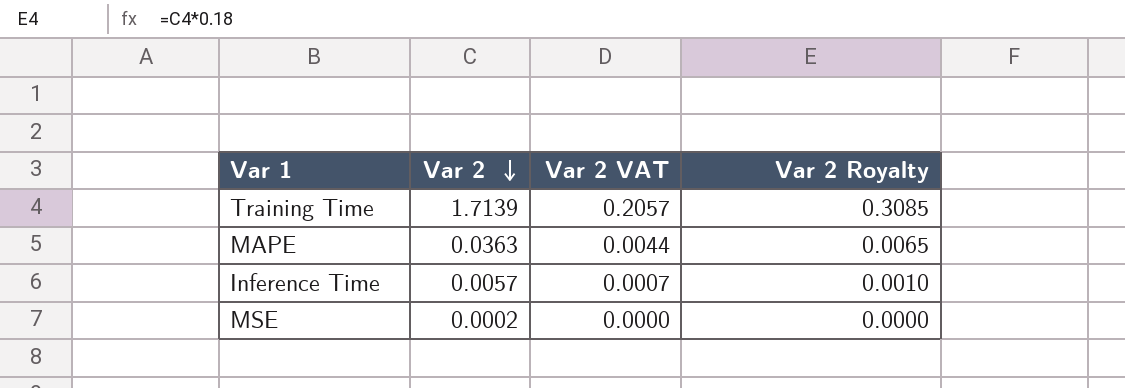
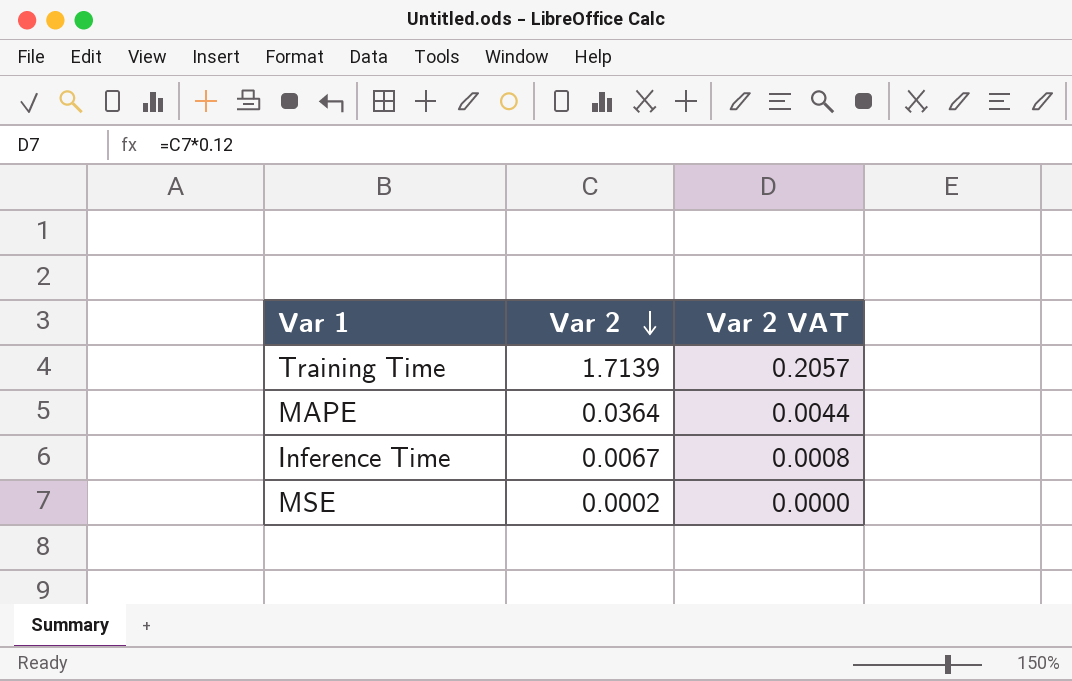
column Var 2 Royalty | formula: [Var 2] * 0.18 -> none
MAPE | Var 2: 0.0363 -> 0.0364
Inference Time | Var 2: 0.0057 -> 0.0067
Inference Time | Var 2 VAT: 0.0007 -> 0.0008

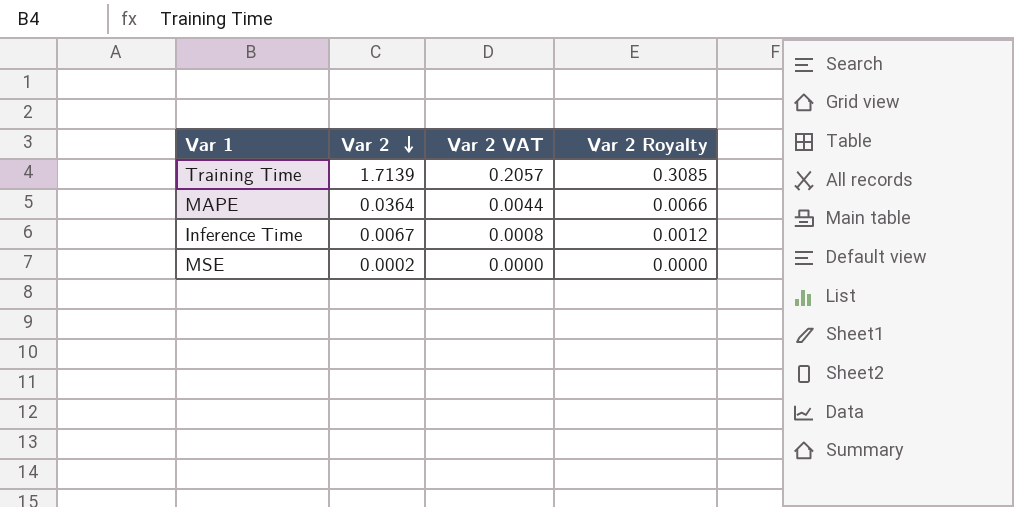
column Var 2 Royalty | formula: none -> [Var 2] * 0.18

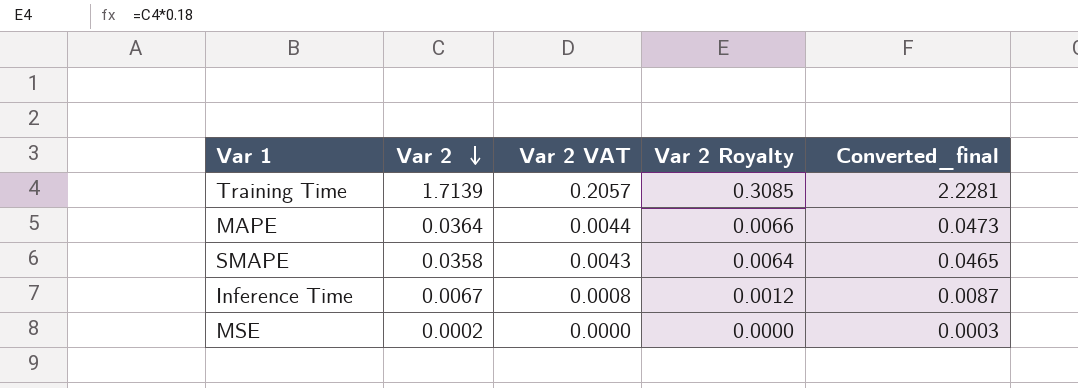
column Converted_final | formula: none -> [Var 2] * 1.3
row SMAPE: none -> 0.0358 | 0.0043 | 0.0064 | 0.0465

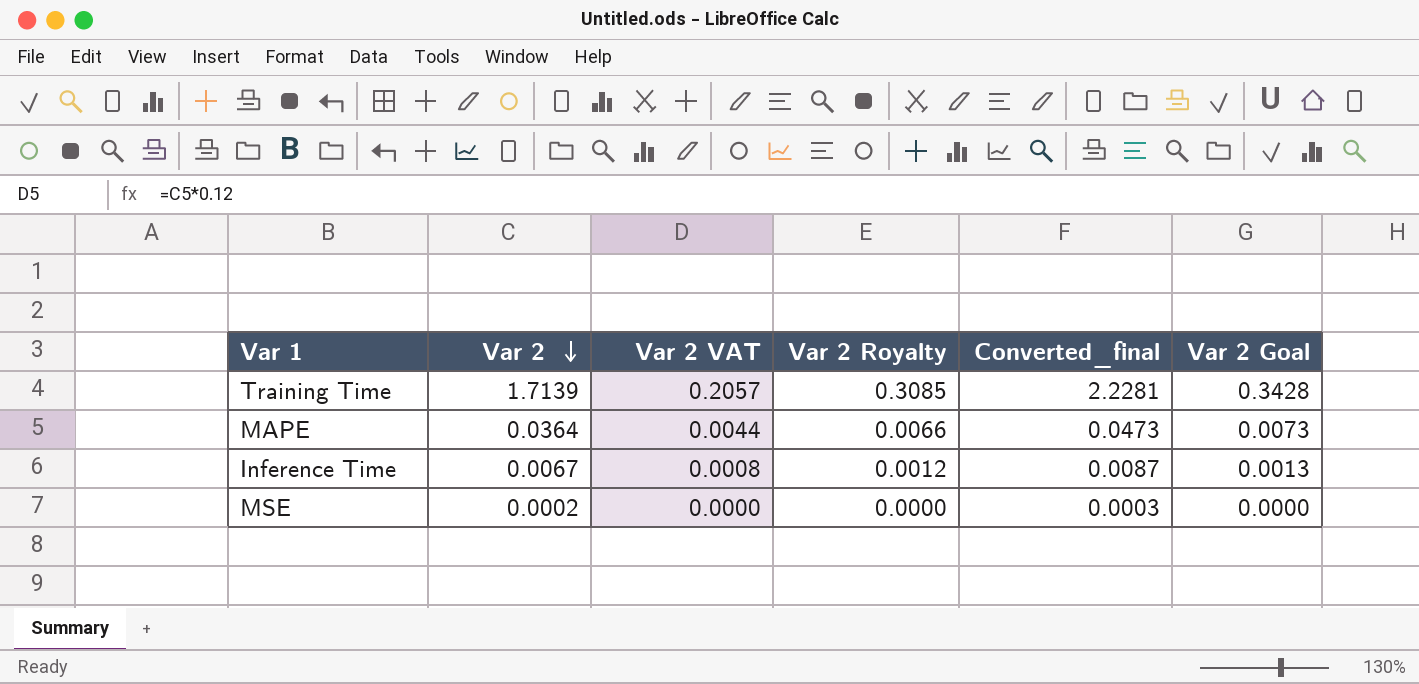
column Var 2 Goal | formula: none -> [Var 2] * 0.2
row SMAPE: 0.0358 | 0.0043 | 0.0064 | 0.0465 -> none

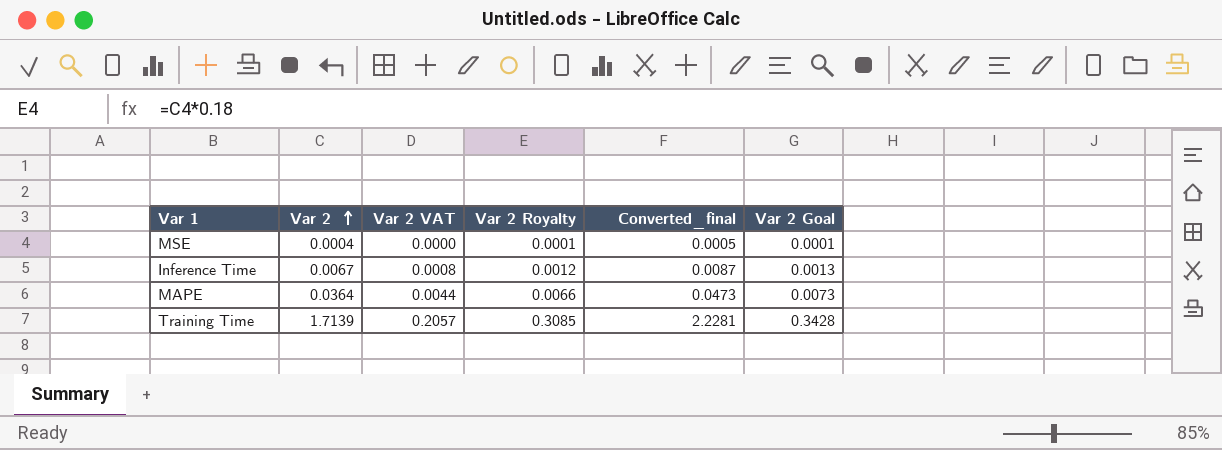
row order: Var 2 descending -> Var 2 ascending
MSE | Var 2: 0.0002 -> 0.0004
MSE | Var 2 Royalty: 0.0000 -> 0.0001
MSE | Converted_final: 0.0003 -> 0.0005
MSE | Var 2 Goal: 0.0000 -> 0.0001

